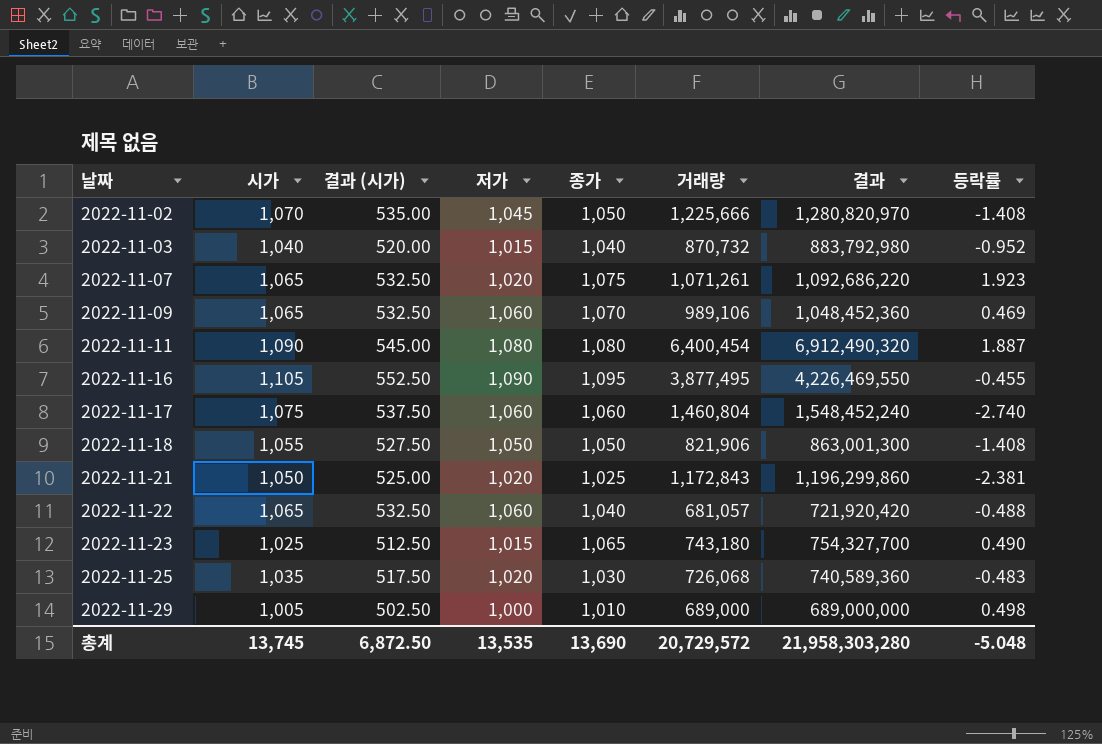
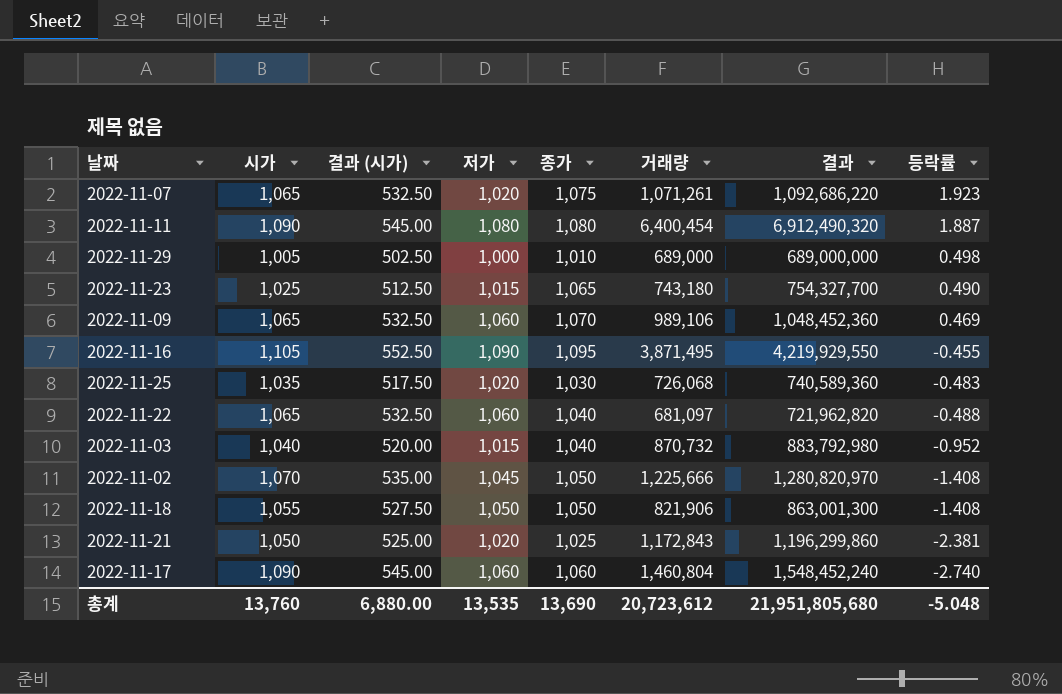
row order: 날짜 ascending -> 등락률 descending
2022-11-16 | 거래량: 3,877,495 -> 3,871,495
2022-11-16 | 결과: 4,226,469,550 -> 4,219,929,550
2022-11-22 | 거래량: 681,057 -> 681,097
2022-11-22 | 결과: 721,920,420 -> 721,962,820
2022-11-17 | 시가: 1,075 -> 1,090
2022-11-17 | 결과 (시가): 537.50 -> 545.00
총계 | 시가: 13,745 -> 13,760
총계 | 결과 (시가): 6,872.50 -> 6,880.00
총계 | 거래량: 20,729,572 -> 20,723,612
총계 | 결과: 21,958,303,280 -> 21,951,805,680

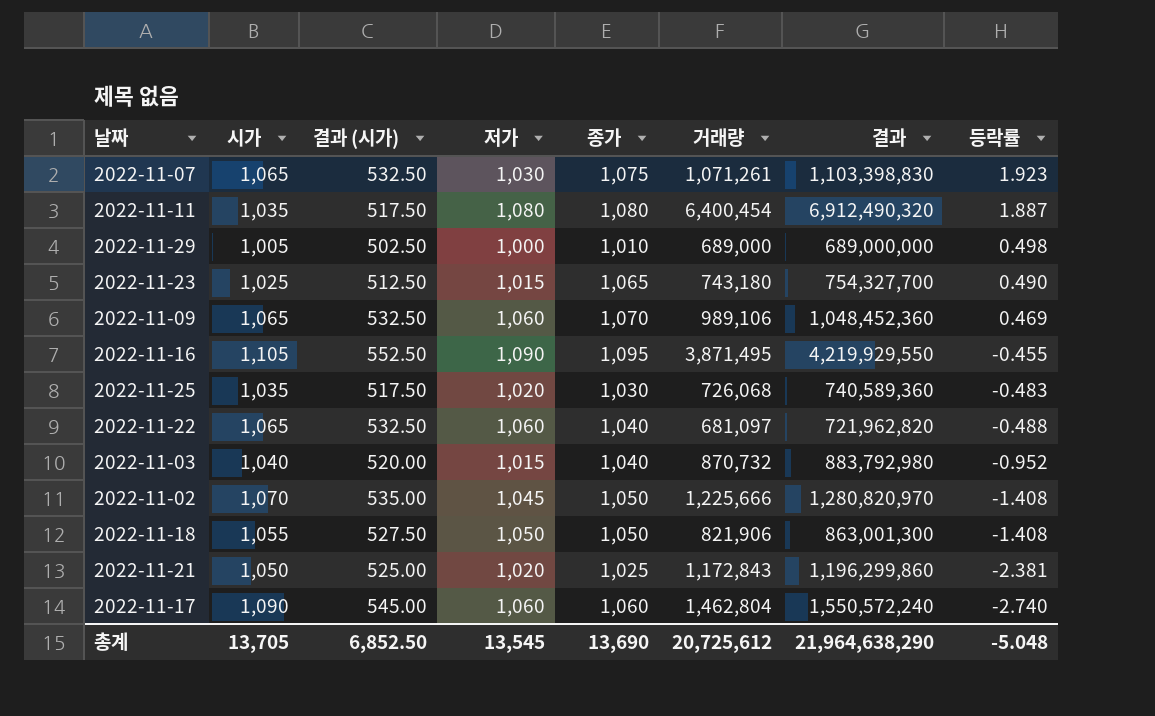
2022-11-07 | 저가: 1,020 -> 1,030
2022-11-07 | 결과: 1,092,686,220 -> 1,103,398,830
2022-11-11 | 시가: 1,090 -> 1,035
2022-11-11 | 결과 (시가): 545.00 -> 517.50
2022-11-17 | 거래량: 1,460,804 -> 1,462,804
2022-11-17 | 결과: 1,548,452,240 -> 1,550,572,240
총계 | 시가: 13,760 -> 13,705
총계 | 결과 (시가): 6,880.00 -> 6,852.50
총계 | 저가: 13,535 -> 13,545
총계 | 거래량: 20,723,612 -> 20,725,612
총계 | 결과: 21,951,805,680 -> 21,964,638,290

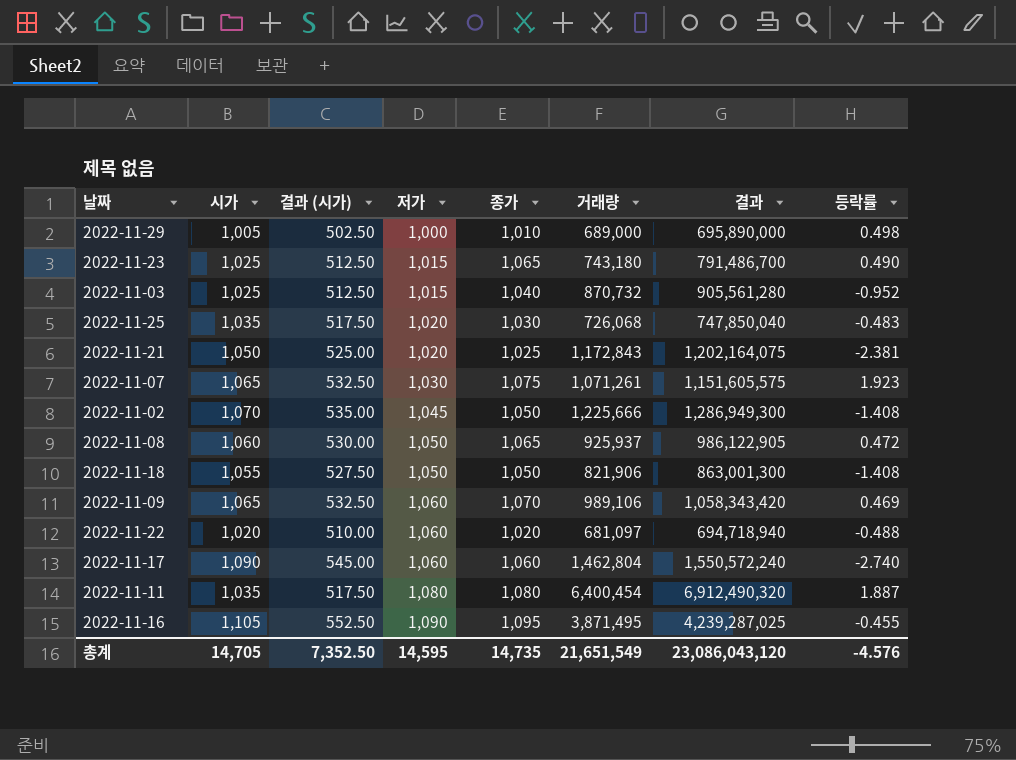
row order: 등락률 descending -> 저가 ascending
column 결과 | formula: [저가] * [거래량] -> [종가] * [거래량]
2022-11-03 | 시가: 1,040 -> 1,025
2022-11-03 | 결과 (시가): 520.00 -> 512.50
row 2022-11-08: none -> 1,060 | 530.00 | 1,050 | 1,065 | 925,937 | 986,122,905 | 0.472
2022-11-22 | 시가: 1,065 -> 1,020
2022-11-22 | 결과 (시가): 532.50 -> 510.00
2022-11-22 | 종가: 1,040 -> 1,020
총계 | 시가: 13,705 -> 14,705
총계 | 결과 (시가): 6,852.50 -> 7,352.50
총계 | 저가: 13,545 -> 14,595
총계 | 종가: 13,690 -> 14,735
총계 | 거래량: 20,725,612 -> 21,651,549
총계 | 결과: 21,964,638,290 -> 23,086,043,120
총계 | 등락률: -5.048 -> -4.576

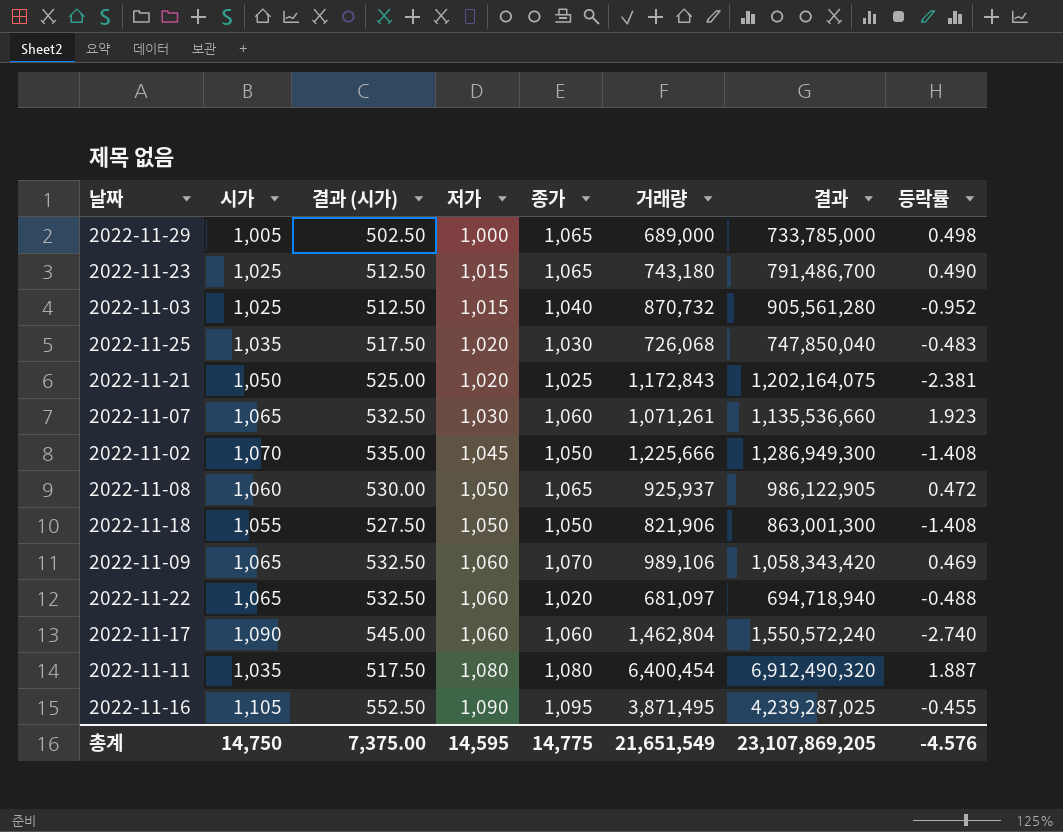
2022-11-29 | 종가: 1,010 -> 1,065
2022-11-29 | 결과: 695,890,000 -> 733,785,000
2022-11-07 | 종가: 1,075 -> 1,060
2022-11-07 | 결과: 1,151,605,575 -> 1,135,536,660
2022-11-22 | 시가: 1,020 -> 1,065
2022-11-22 | 결과 (시가): 510.00 -> 532.50
총계 | 시가: 14,705 -> 14,750
총계 | 결과 (시가): 7,352.50 -> 7,375.00
총계 | 종가: 14,735 -> 14,775
총계 | 결과: 23,086,043,120 -> 23,107,869,205

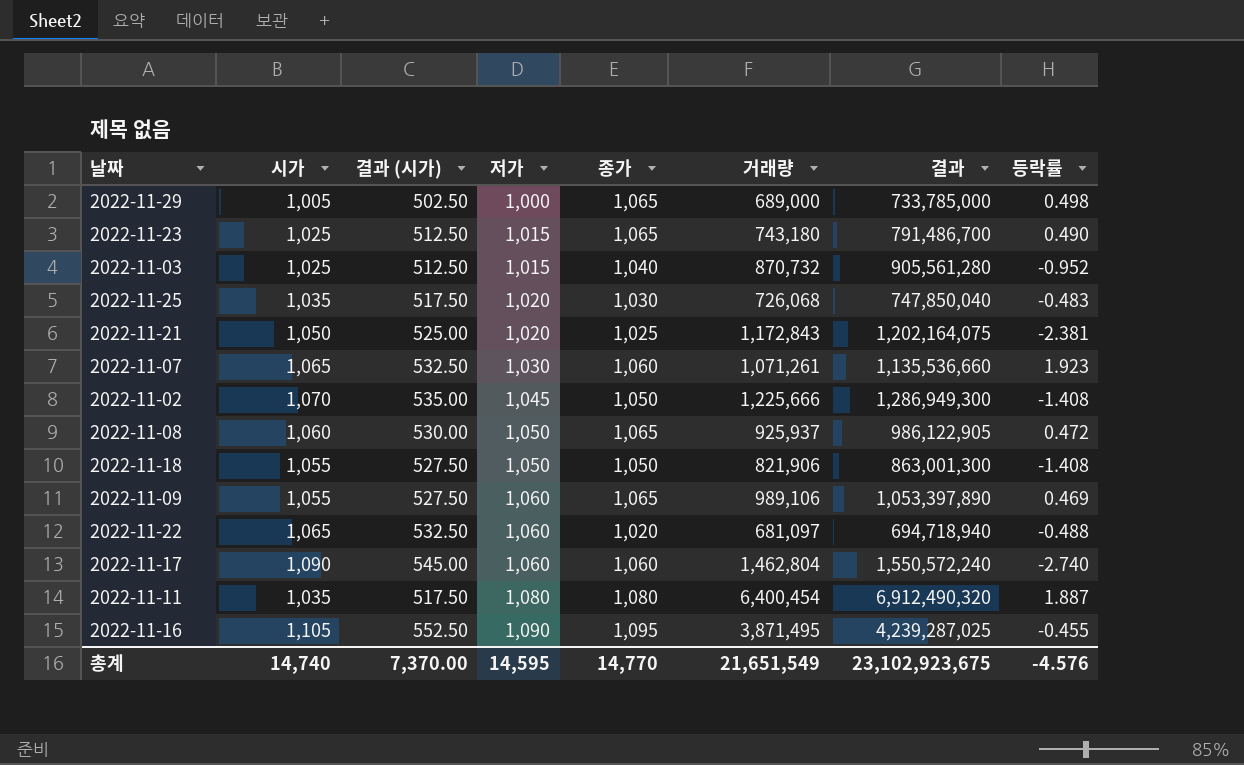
2022-11-09 | 시가: 1,065 -> 1,055
2022-11-09 | 결과 (시가): 532.50 -> 527.50
2022-11-09 | 종가: 1,070 -> 1,065
2022-11-09 | 결과: 1,058,343,420 -> 1,053,397,890
총계 | 시가: 14,750 -> 14,740
총계 | 결과 (시가): 7,375.00 -> 7,370.00
총계 | 종가: 14,775 -> 14,770
총계 | 결과: 23,107,869,205 -> 23,102,923,675

